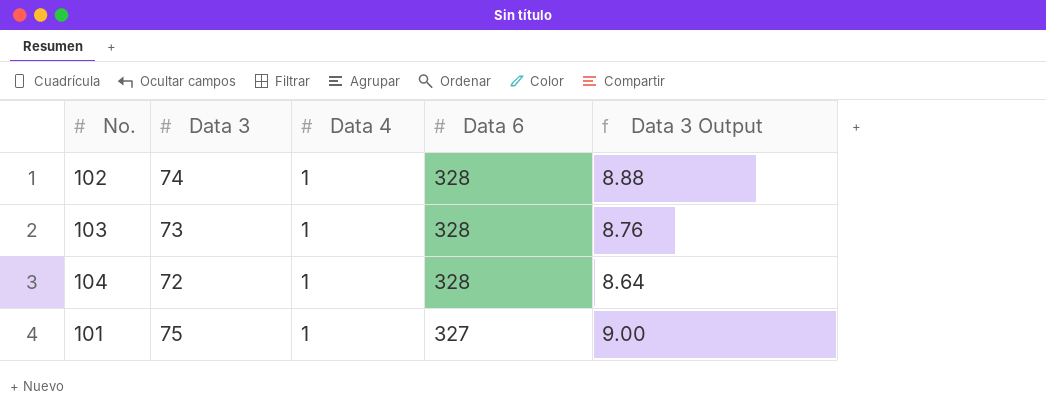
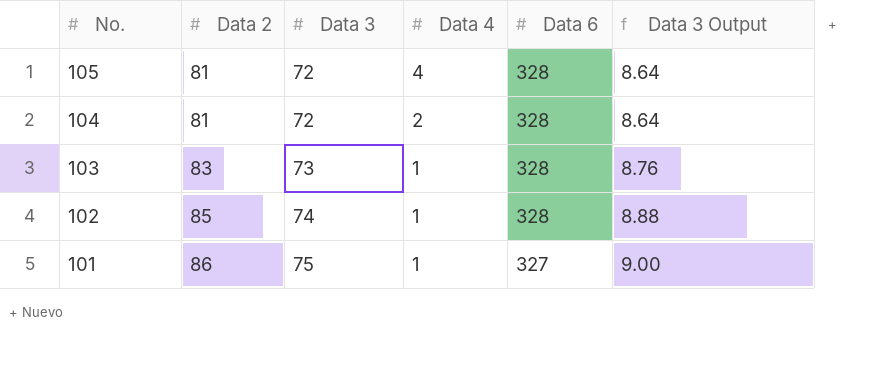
row order: Data 6 descending -> No. descending
column Data 2 | position: none -> 2
row 105: none -> 81 | 72 | 4 | 328 | 8.64
104 | Data 4: 1 -> 2

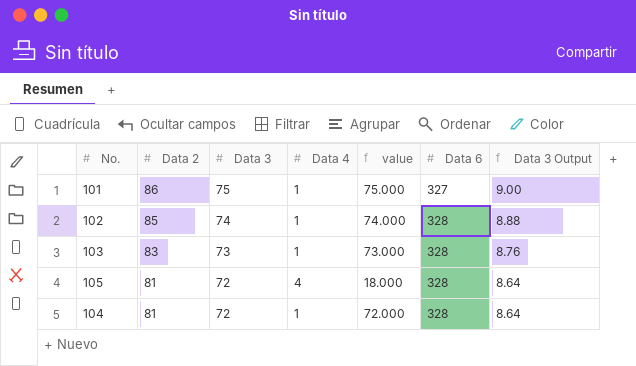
row order: No. descending -> Data 2 descending
column value | formula: none -> [Data 3] / [Data 4]
104 | Data 4: 2 -> 1

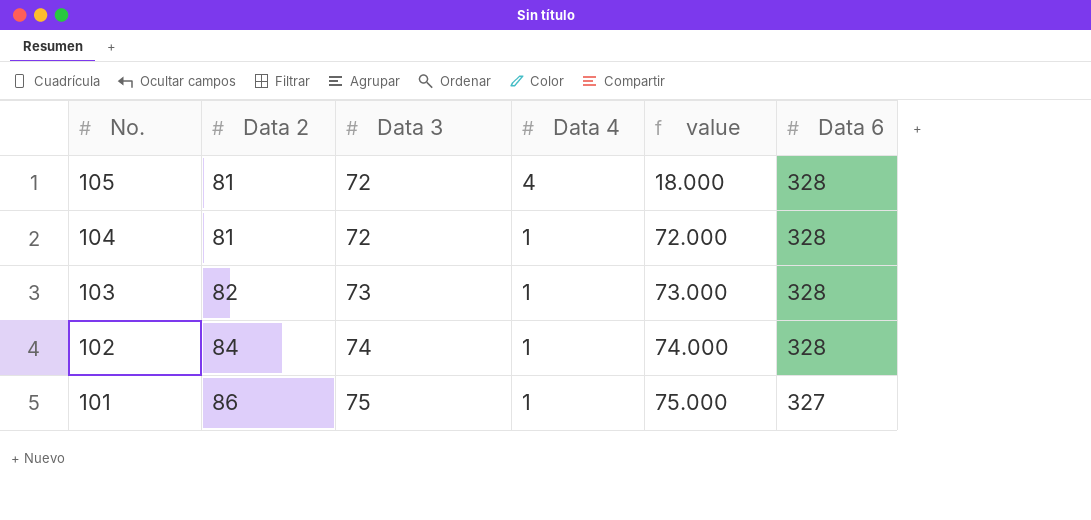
row order: Data 2 descending -> No. descending
column Data 3 Output | formula: [Data 3] * 0.12 -> none
103 | Data 2: 83 -> 82
102 | Data 2: 85 -> 84

